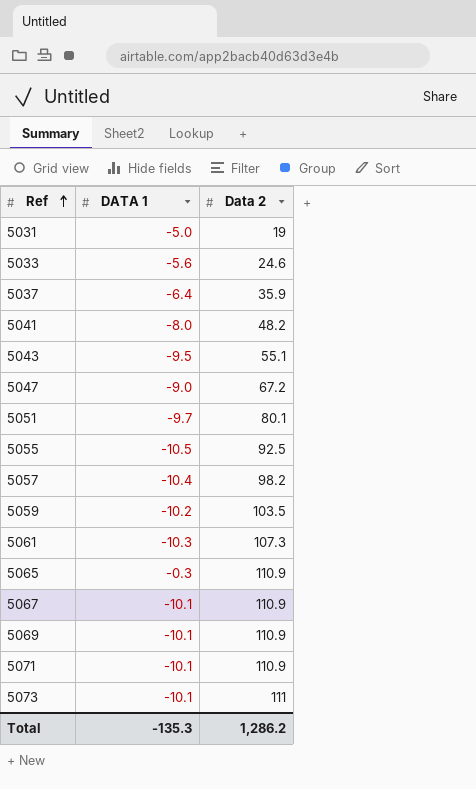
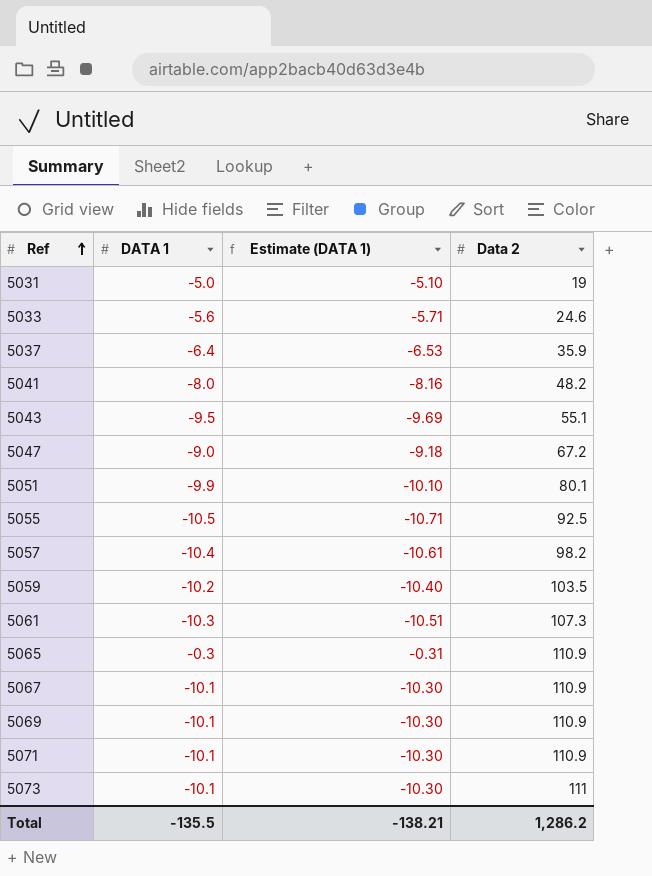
column Estimate (DATA 1) | formula: none -> [DATA 1] * 1.02
5051 | DATA 1: -9.7 -> -9.9
Total | DATA 1: -135.3 -> -135.5

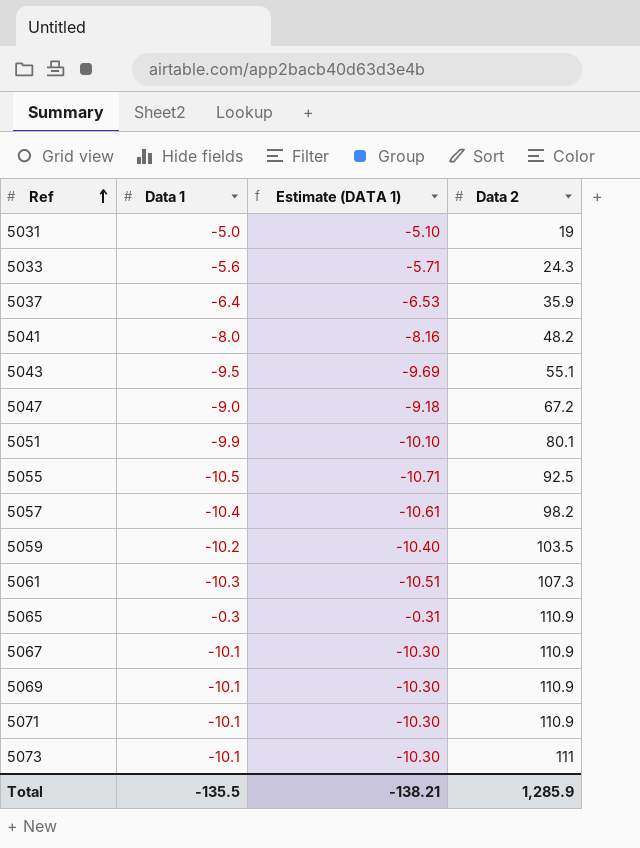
column name: DATA 1 -> Data 1
5033 | Data 2: 24.6 -> 24.3
Total | Data 2: 1,286.2 -> 1,285.9

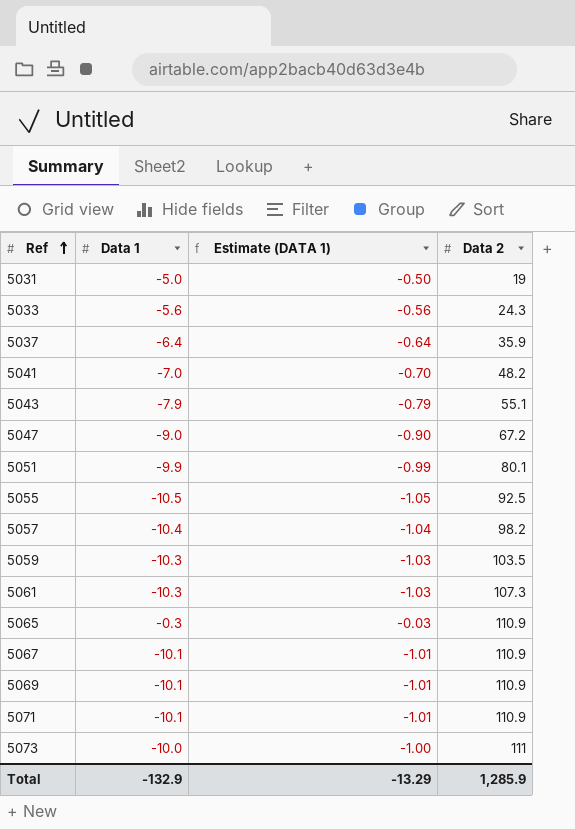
column Estimate (DATA 1) | formula: [Data 1] * 1.02 -> [Data 1] * 0.1
5041 | Data 1: -8.0 -> -7.0
5043 | Data 1: -9.5 -> -7.9
5059 | Data 1: -10.2 -> -10.3
5073 | Data 1: -10.1 -> -10.0
Total | Data 1: -135.5 -> -132.9
Total | Estimate (DATA 1): -138.21 -> -13.29

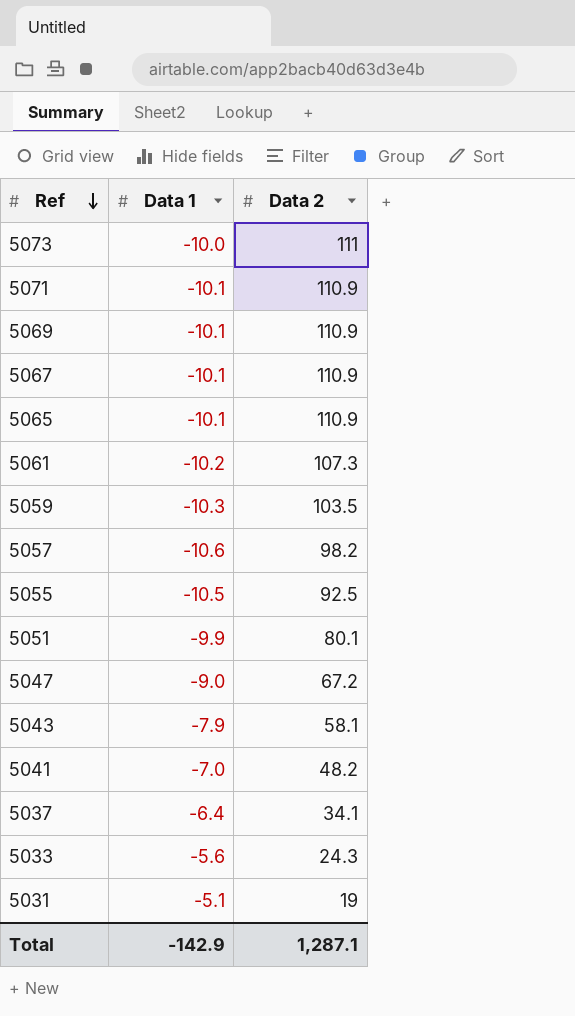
row order: Ref ascending -> Ref descending
column Estimate (DATA 1) | formula: [Data 1] * 0.1 -> none
5065 | Data 1: -0.3 -> -10.1
5061 | Data 1: -10.3 -> -10.2
5057 | Data 1: -10.4 -> -10.6
5043 | Data 2: 55.1 -> 58.1
5037 | Data 2: 35.9 -> 34.1
5031 | Data 1: -5.0 -> -5.1
Total | Data 1: -132.9 -> -142.9
Total | Data 2: 1,285.9 -> 1,287.1

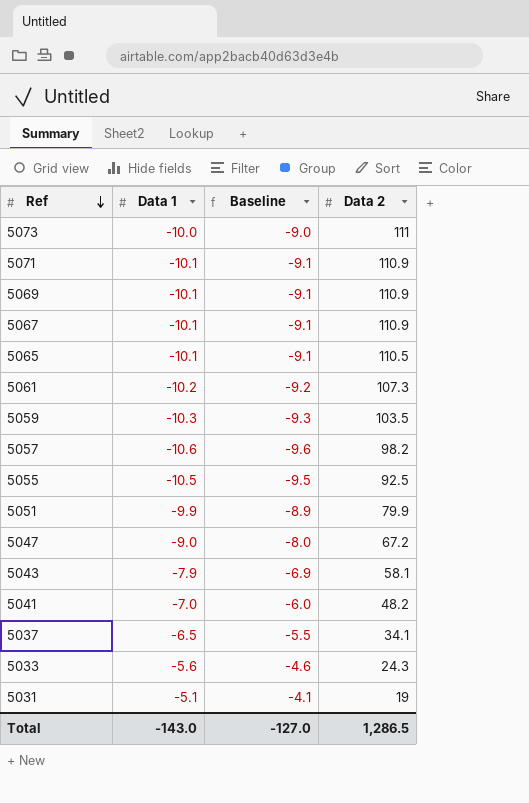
column Baseline | formula: none -> [Data 1] + 1
5065 | Data 2: 110.9 -> 110.5
5051 | Data 2: 80.1 -> 79.9
5037 | Data 1: -6.4 -> -6.5
Total | Data 1: -142.9 -> -143.0
Total | Data 2: 1,287.1 -> 1,286.5

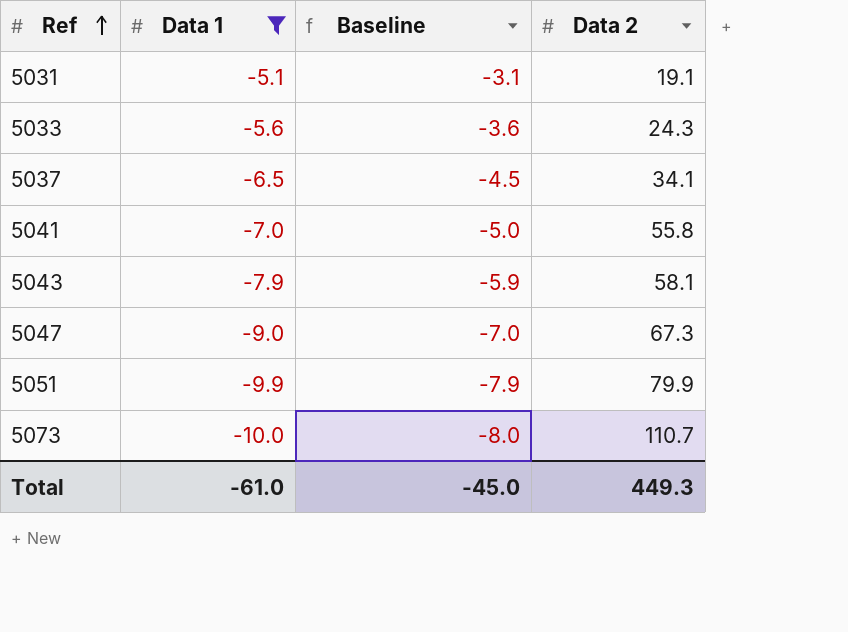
filter: none -> Data 1 >= -10.0
row order: Ref descending -> Ref ascending
column Baseline | formula: [Data 1] + 1 -> [Data 1] + 2
5031 | Data 2: 19 -> 19.1
5041 | Data 2: 48.2 -> 55.8
5047 | Data 2: 67.2 -> 67.3
5073 | Data 2: 111 -> 110.7
Total | Data 1: -143.0 -> -61.0
Total | Baseline: -127.0 -> -45.0
Total | Data 2: 1,286.5 -> 449.3

